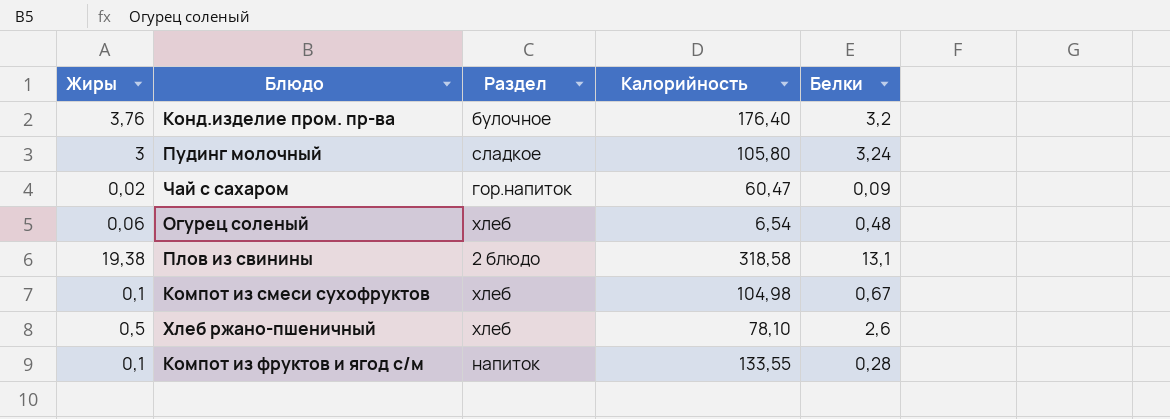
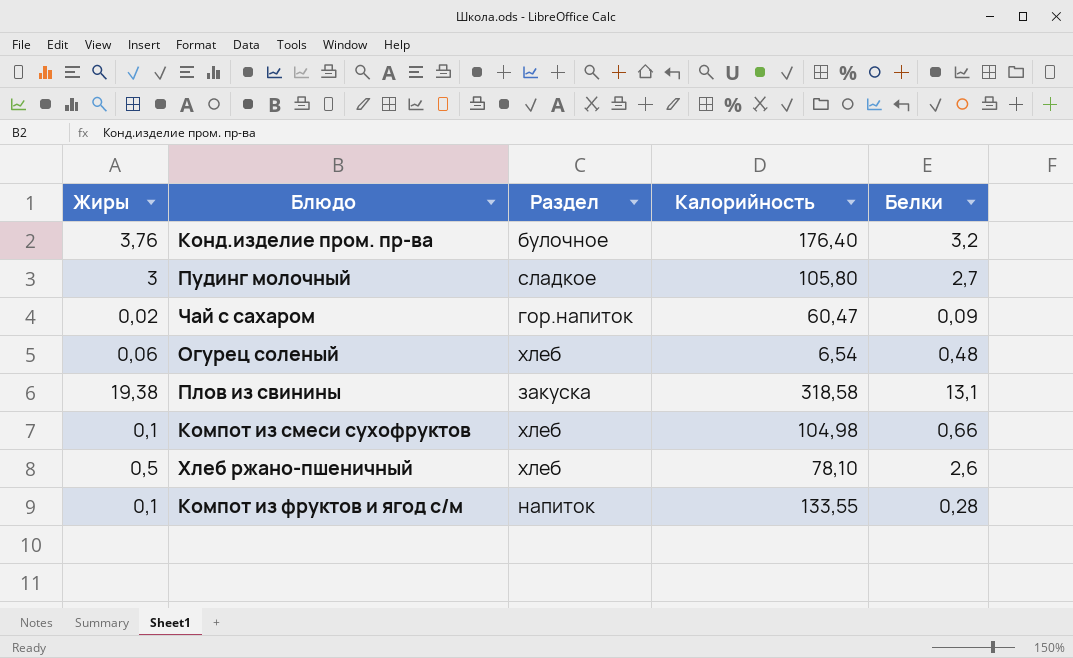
Пудинг молочный | Белки: 3,24 -> 2,7
Плов из свинины | Раздел: 2 блюдо -> закуска
Компот из смеси сухофруктов | Белки: 0,67 -> 0,66

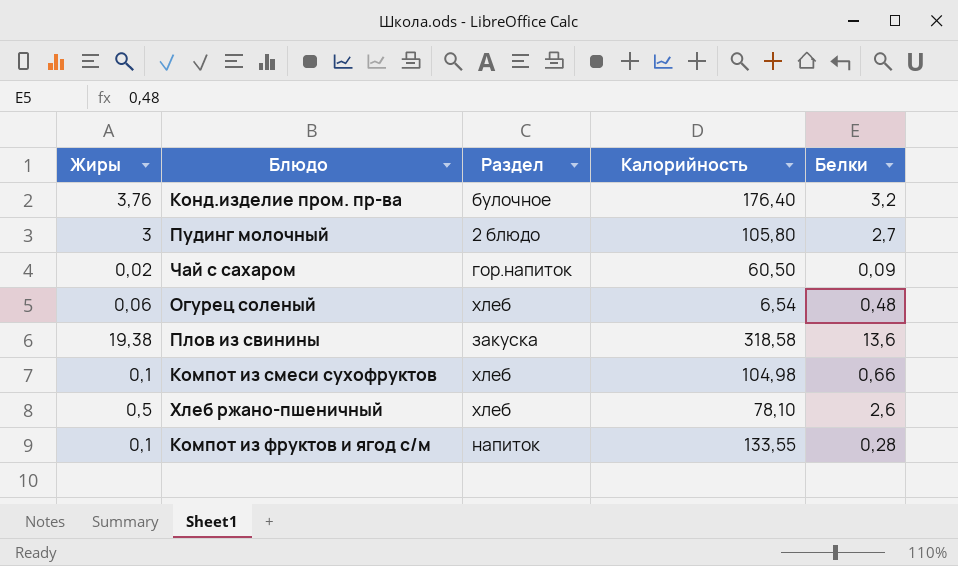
Пудинг молочный | Раздел: сладкое -> 2 блюдо
Чай с сахаром | Калорийность: 60,47 -> 60,50
Плов из свинины | Белки: 13,1 -> 13,6

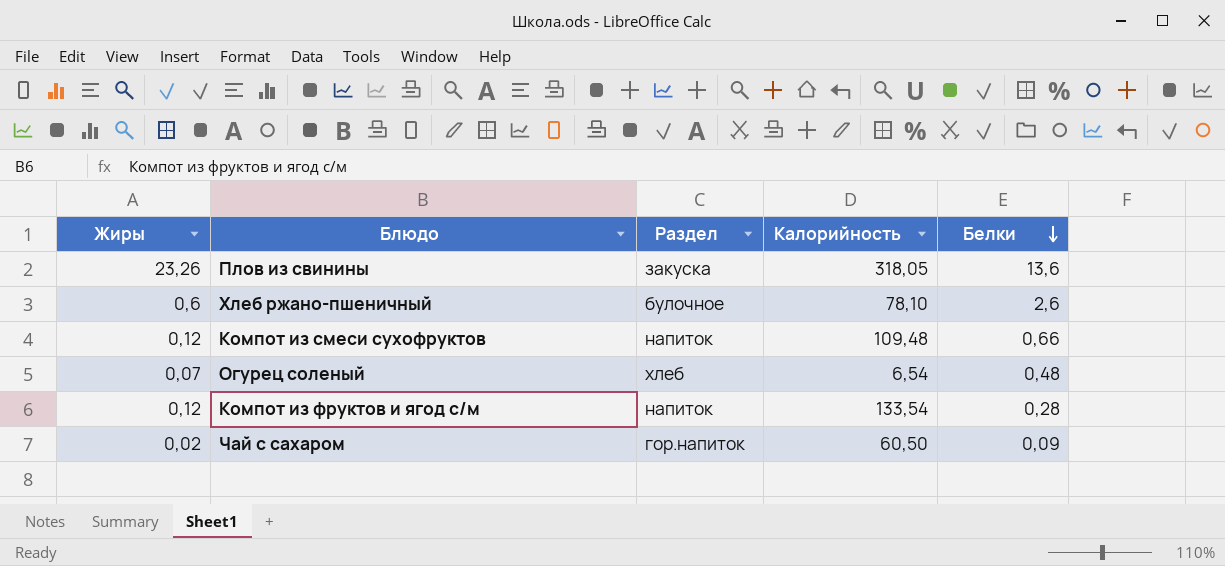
row order: none -> Белки descending
row Конд.изделие пром. пр-ва: 3,76 | булочное | 176,40 | 3,2 -> none
row Пудинг молочный: 3 | 2 блюдо | 105,80 | 2,7 -> none
Плов из свинины | Жиры: 19,38 -> 23,26
Плов из свинины | Калорийность: 318,58 -> 318,05
Хлеб ржано-пшеничный | Жиры: 0,5 -> 0,6
Хлеб ржано-пшеничный | Раздел: хлеб -> булочное
Компот из смеси сухофруктов | Жиры: 0,1 -> 0,12
Компот из смеси сухофруктов | Раздел: хлеб -> напиток
Компот из смеси сухофруктов | Калорийность: 104,98 -> 109,48
Огурец соленый | Жиры: 0,06 -> 0,07
Компот из фруктов и ягод с/м | Жиры: 0,1 -> 0,12
Компот из фруктов и ягод с/м | Калорийность: 133,55 -> 133,54

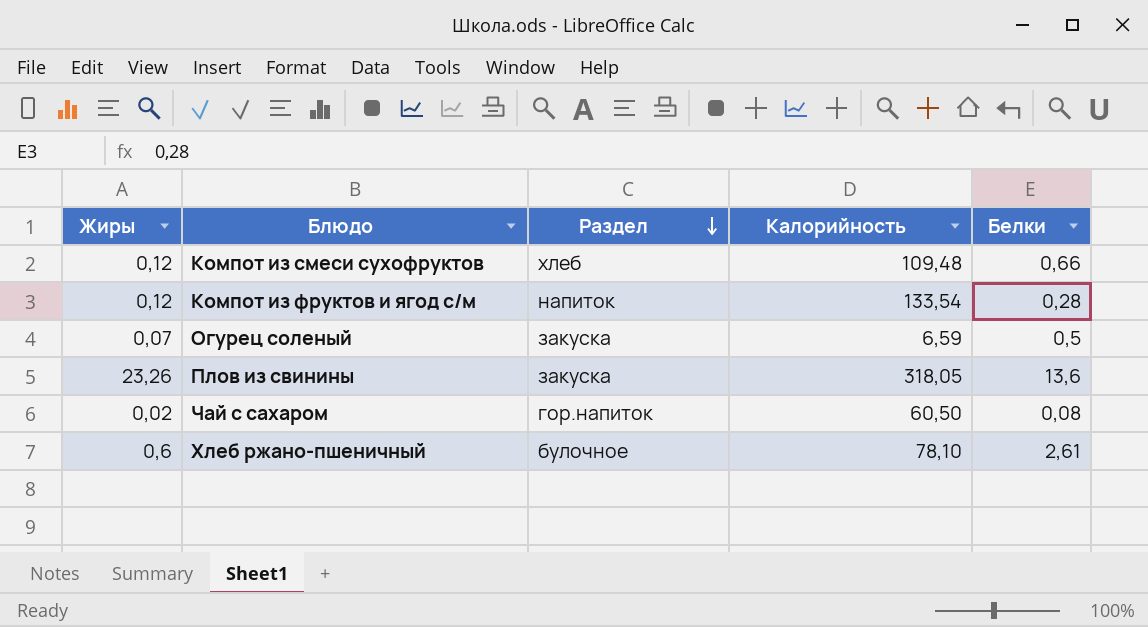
row order: Белки descending -> Раздел descending
Компот из смеси сухофруктов | Раздел: напиток -> хлеб
Огурец соленый | Раздел: хлеб -> закуска
Огурец соленый | Калорийность: 6,54 -> 6,59
Огурец соленый | Белки: 0,48 -> 0,5
Чай с сахаром | Белки: 0,09 -> 0,08
Хлеб ржано-пшеничный | Белки: 2,6 -> 2,61

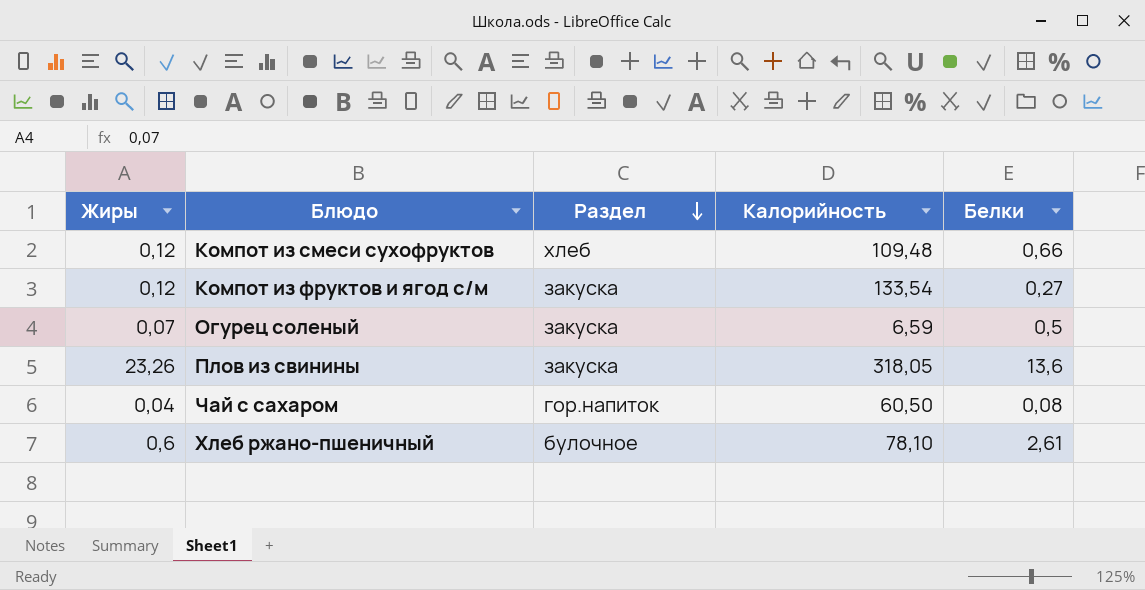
Компот из фруктов и ягод с/м | Раздел: напиток -> закуска
Компот из фруктов и ягод с/м | Белки: 0,28 -> 0,27
Чай с сахаром | Жиры: 0,02 -> 0,04

